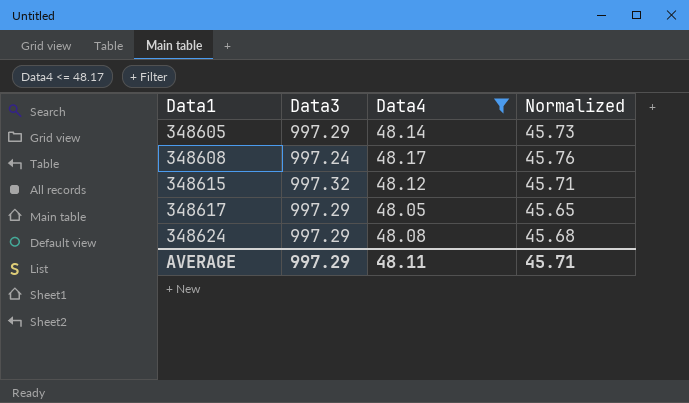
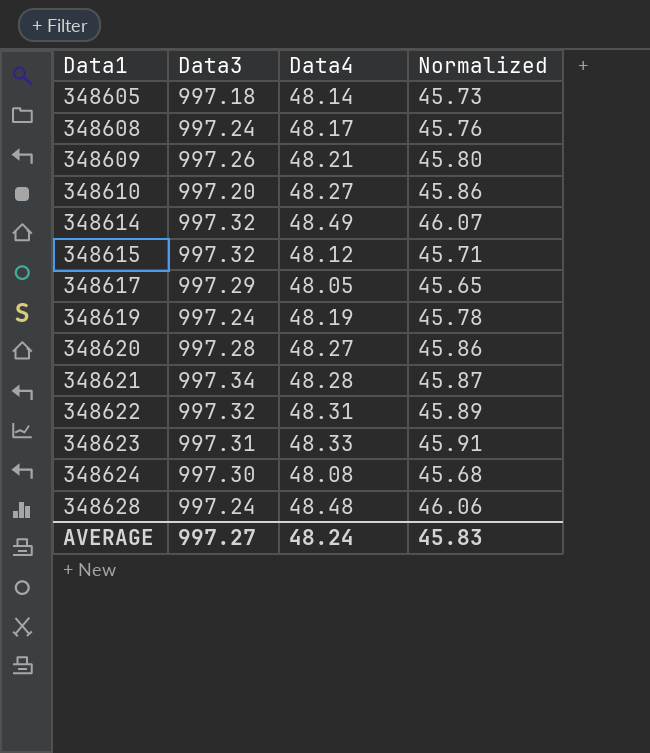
filter: Data4 <= 48.17 -> none
348605 | Data3: 997.29 -> 997.18
348624 | Data3: 997.29 -> 997.30
AVERAGE | Data3: 997.29 -> 997.27
AVERAGE | Data4: 48.11 -> 48.24
AVERAGE | Normalized: 45.71 -> 45.83

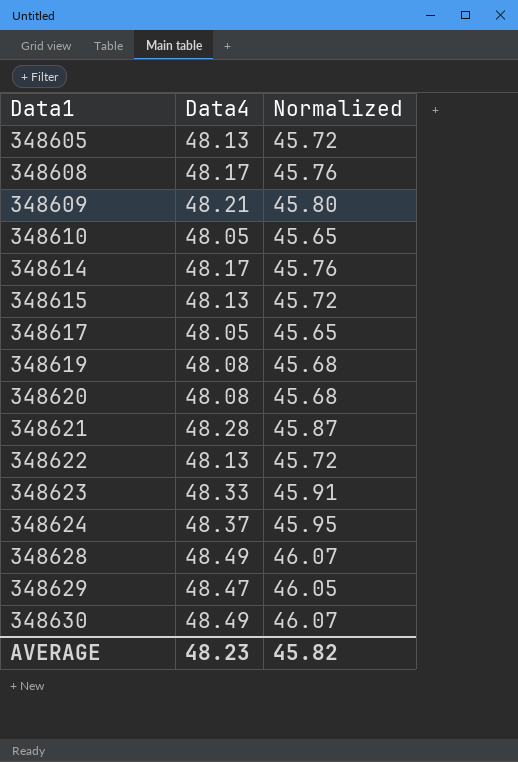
column Data3 | position: 2 -> none
348605 | Data4: 48.14 -> 48.13
348605 | Normalized: 45.73 -> 45.72
348610 | Data4: 48.27 -> 48.05
348610 | Normalized: 45.86 -> 45.65
348614 | Data4: 48.49 -> 48.17
348614 | Normalized: 46.07 -> 45.76
348615 | Data4: 48.12 -> 48.13
348615 | Normalized: 45.71 -> 45.72
348619 | Data4: 48.19 -> 48.08
348619 | Normalized: 45.78 -> 45.68
348620 | Data4: 48.27 -> 48.08
348620 | Normalized: 45.86 -> 45.68
348622 | Data4: 48.31 -> 48.13
348622 | Normalized: 45.89 -> 45.72
348624 | Data4: 48.08 -> 48.37
348624 | Normalized: 45.68 -> 45.95
348628 | Data4: 48.48 -> 48.49
348628 | Normalized: 46.06 -> 46.07
row 348629: none -> 48.47 | 46.05
row 348630: none -> 48.49 | 46.07
AVERAGE | Data4: 48.24 -> 48.23
AVERAGE | Normalized: 45.83 -> 45.82

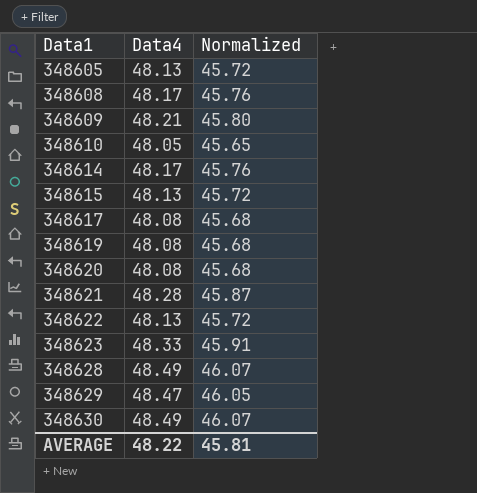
row 348624: 48.37 | 45.95 -> none
348617 | Data4: 48.05 -> 48.08
348617 | Normalized: 45.65 -> 45.68
AVERAGE | Data4: 48.23 -> 48.22
AVERAGE | Normalized: 45.82 -> 45.81

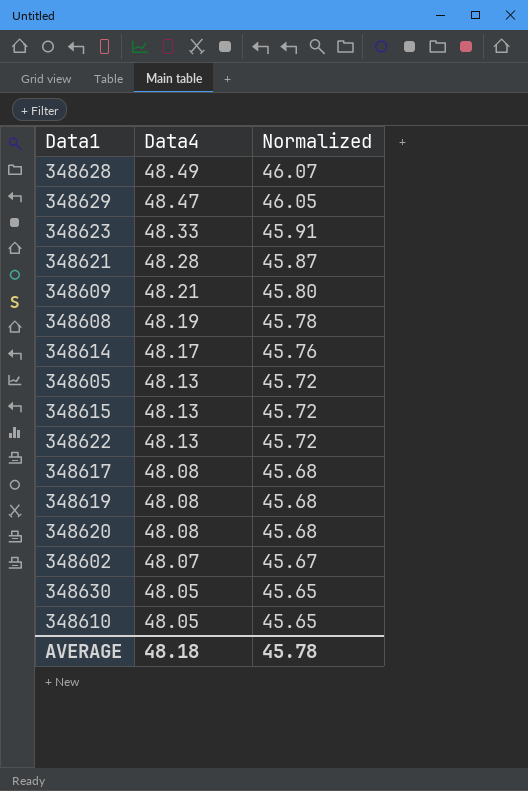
row order: Data1 ascending -> Data4 descending
348608 | Data4: 48.17 -> 48.19
348608 | Normalized: 45.76 -> 45.78
row 348602: none -> 48.07 | 45.67
348630 | Data4: 48.49 -> 48.05
348630 | Normalized: 46.07 -> 45.65
AVERAGE | Data4: 48.22 -> 48.18
AVERAGE | Normalized: 45.81 -> 45.78

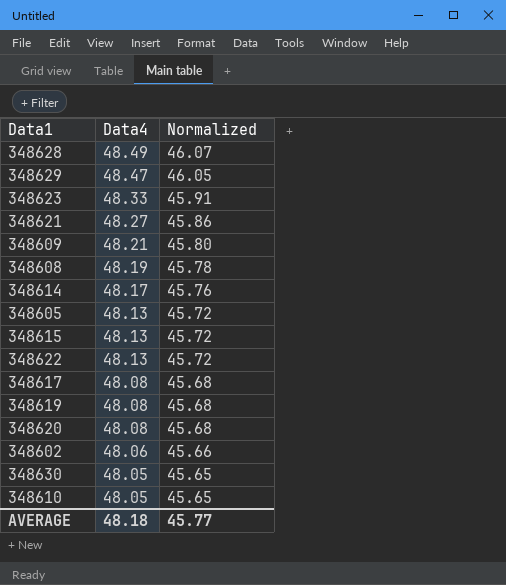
348621 | Data4: 48.28 -> 48.27
348621 | Normalized: 45.87 -> 45.86
348602 | Data4: 48.07 -> 48.06
348602 | Normalized: 45.67 -> 45.66
AVERAGE | Normalized: 45.78 -> 45.77

